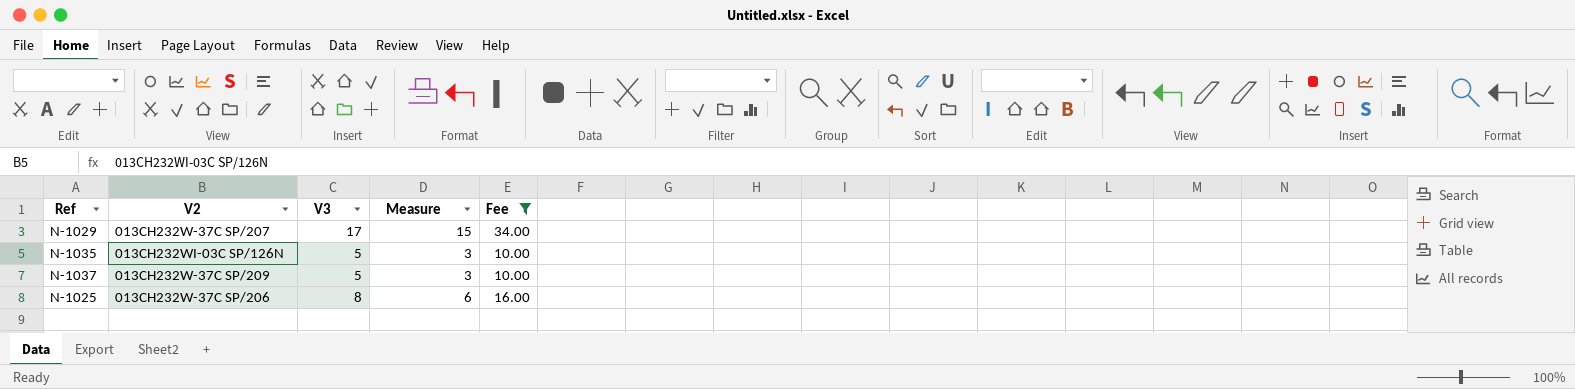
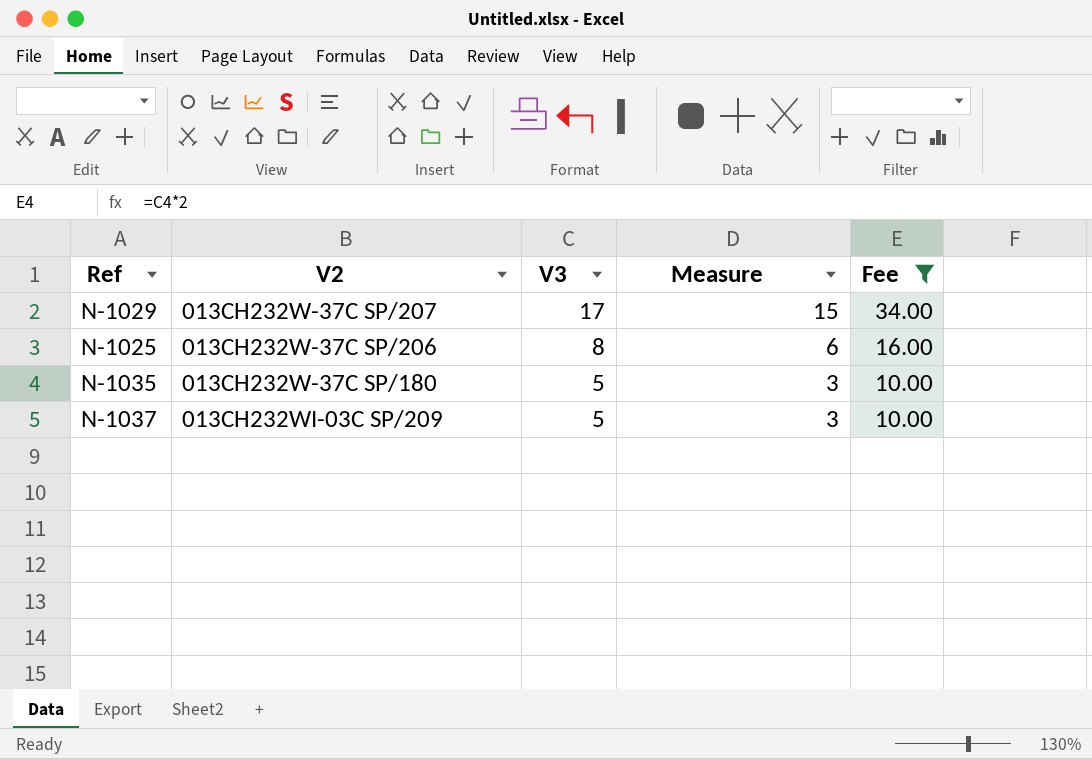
row order: none -> V3 descending
N-1035 | V2: 013CH232WI-03C SP/126N -> 013CH232W-37C SP/180
N-1037 | V2: 013CH232W-37C SP/209 -> 013CH232WI-03C SP/209

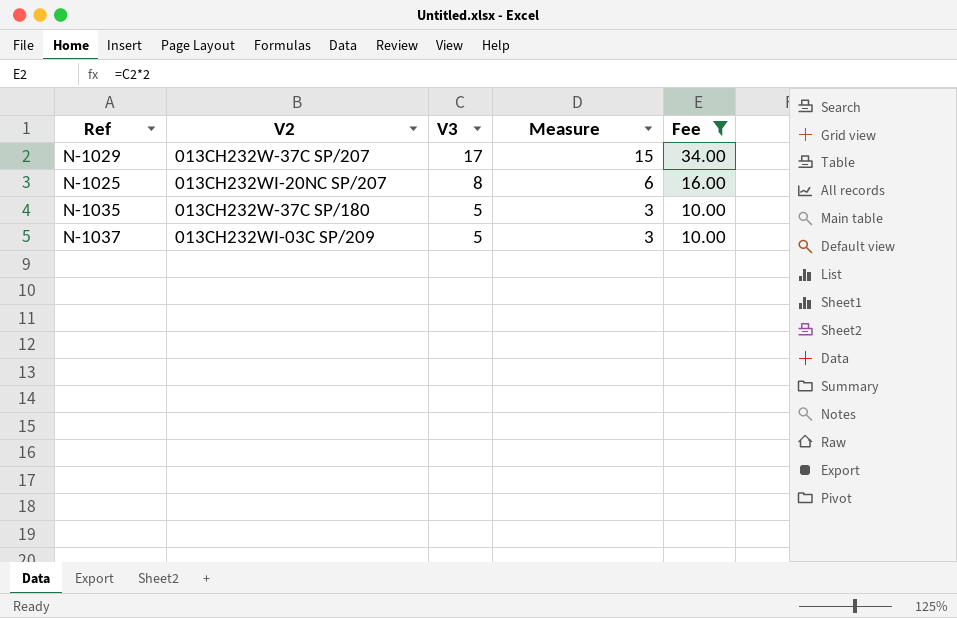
N-1025 | V2: 013CH232W-37C SP/206 -> 013CH232WI-20NC SP/207

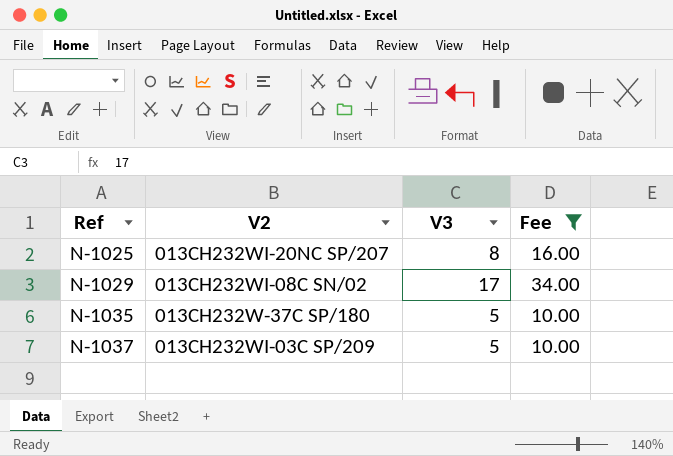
row order: V3 descending -> Ref ascending
column Measure | formula: [V3] - 2 -> none
N-1029 | V2: 013CH232W-37C SP/207 -> 013CH232WI-08C SN/02

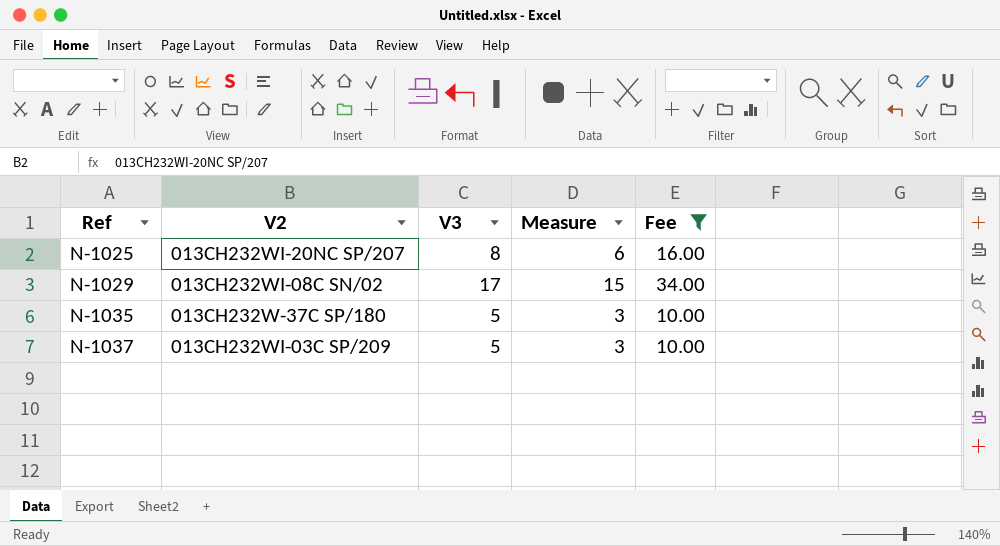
column Measure | formula: none -> [V3] - 2

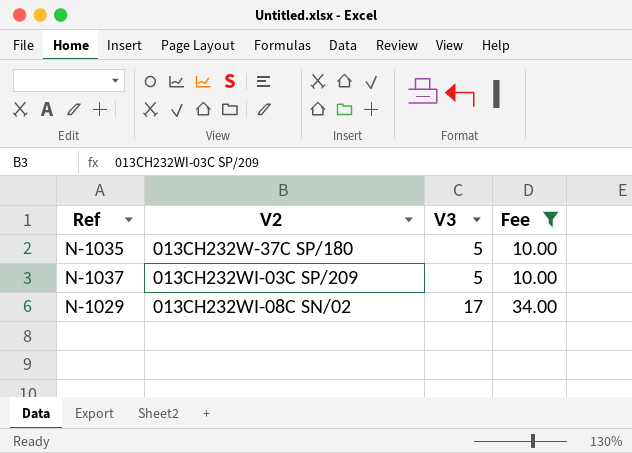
row order: Ref ascending -> V2 ascending
column Measure | formula: [V3] - 2 -> none
row N-1025: 013CH232WI-20NC SP/207 | 8 | 6 | 16.00 -> none

